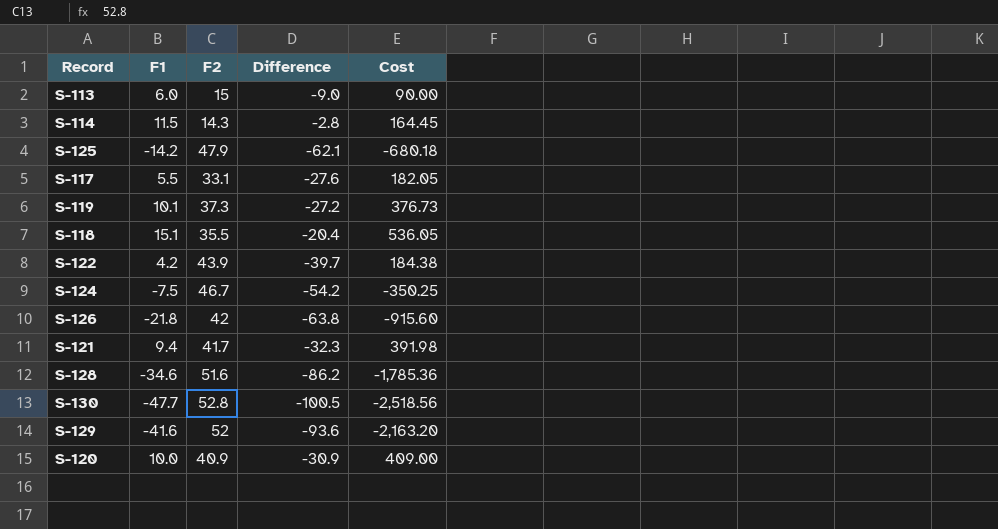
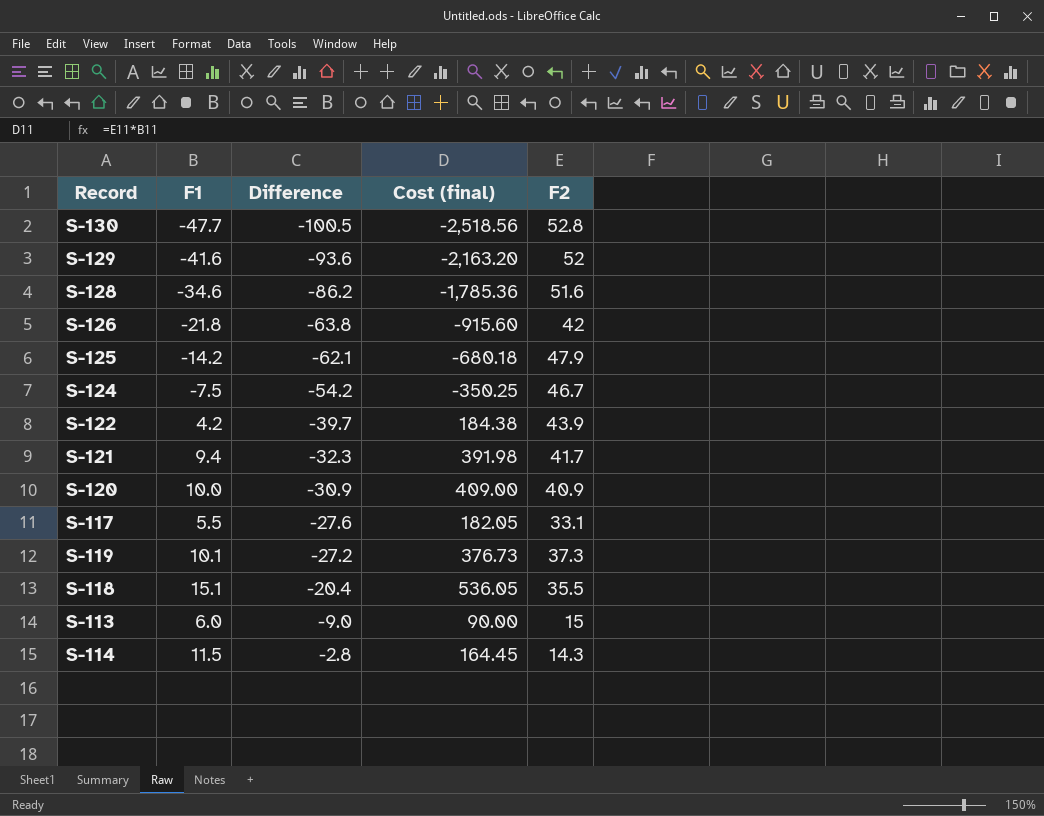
row order: none -> Difference ascending
column name: Cost -> Cost (final)
column F2 | position: 3 -> 5

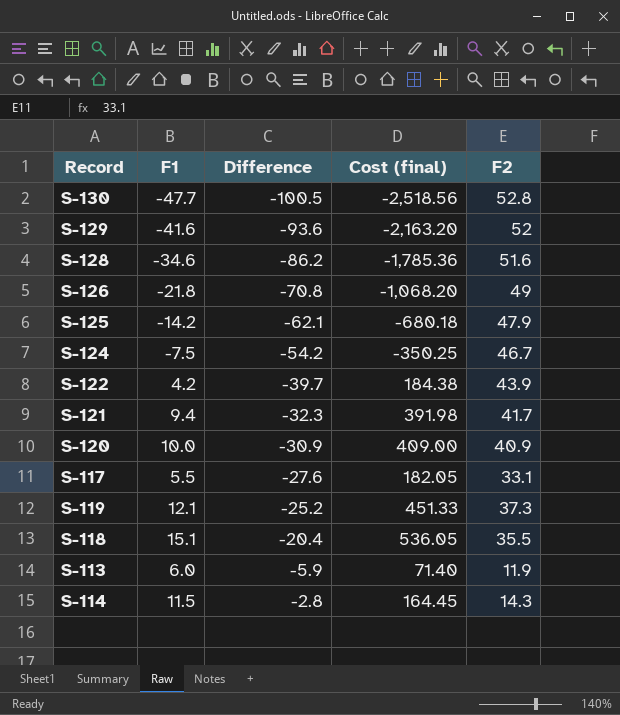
S-126 | Difference: -63.8 -> -70.8
S-126 | Cost (final): -915.60 -> -1,068.20
S-126 | F2: 42 -> 49
S-119 | F1: 10.1 -> 12.1
S-119 | Difference: -27.2 -> -25.2
S-119 | Cost (final): 376.73 -> 451.33
S-113 | Difference: -9.0 -> -5.9
S-113 | Cost (final): 90.00 -> 71.40
S-113 | F2: 15 -> 11.9

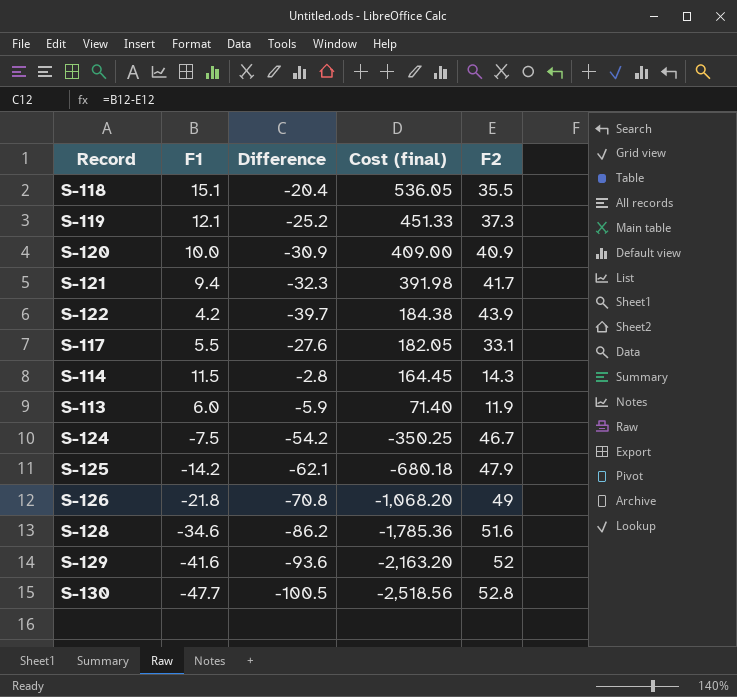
row order: Difference ascending -> Cost (final) descending

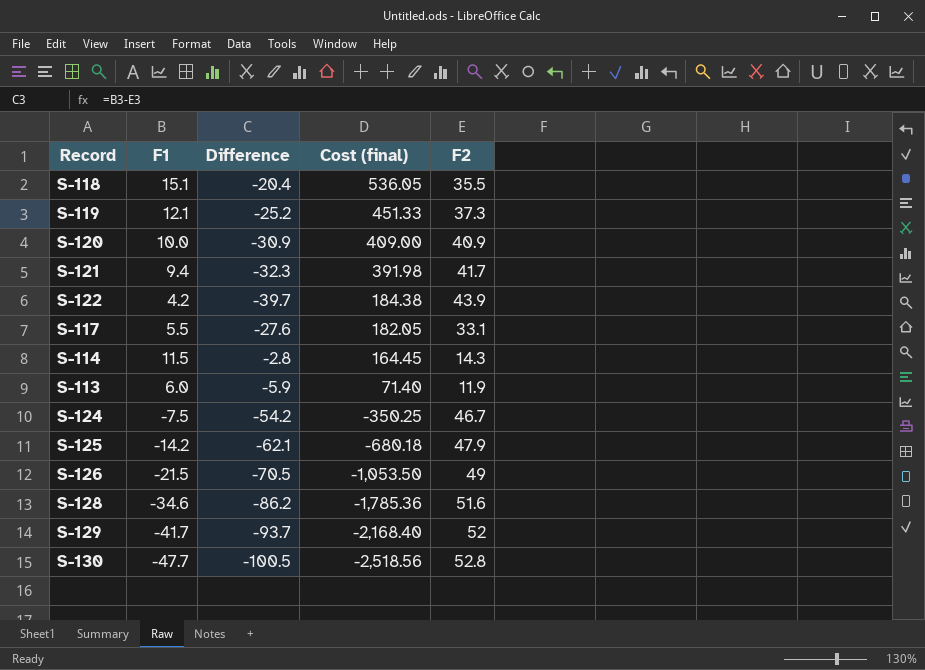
S-126 | F1: -21.8 -> -21.5
S-126 | Difference: -70.8 -> -70.5
S-126 | Cost (final): -1,068.20 -> -1,053.50
S-129 | F1: -41.6 -> -41.7
S-129 | Difference: -93.6 -> -93.7
S-129 | Cost (final): -2,163.20 -> -2,168.40

